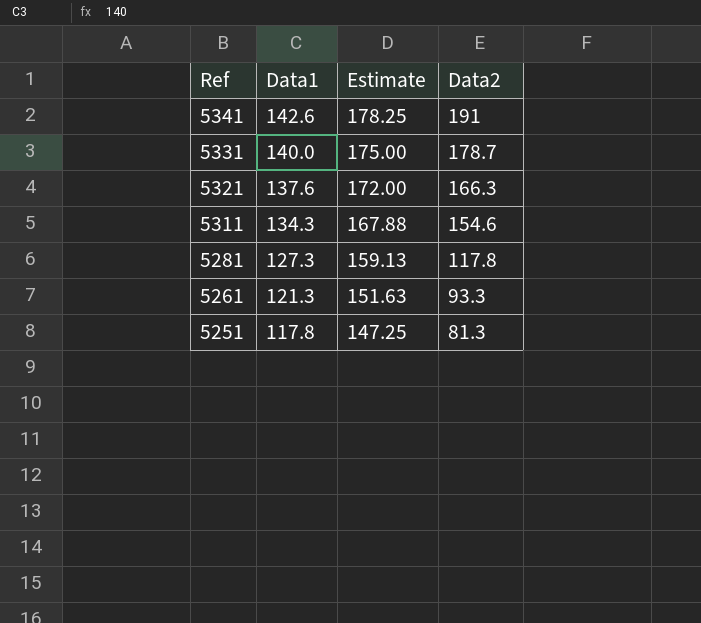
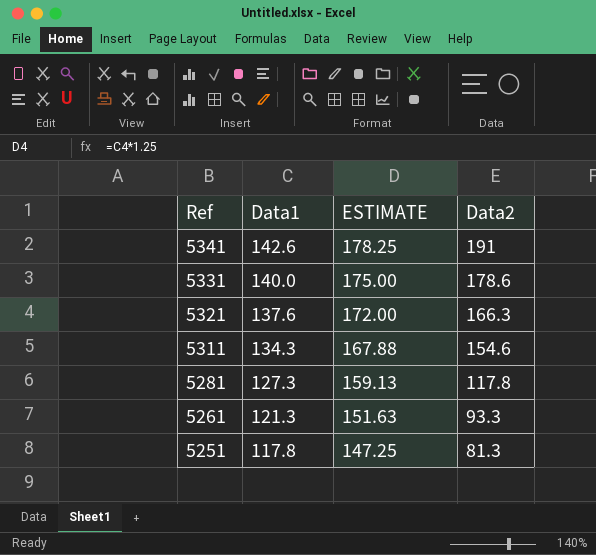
column name: Estimate -> ESTIMATE
5331 | Data2: 178.7 -> 178.6

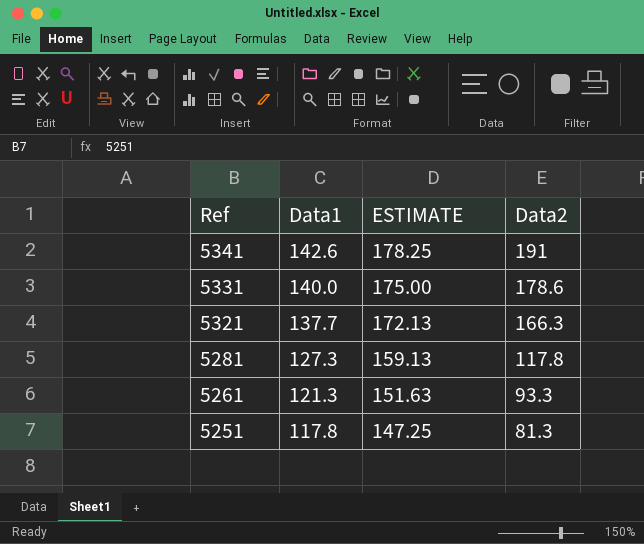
row 5311: 134.3 | 167.88 | 154.6 -> none
5321 | Data1: 137.6 -> 137.7
5321 | ESTIMATE: 172.00 -> 172.13

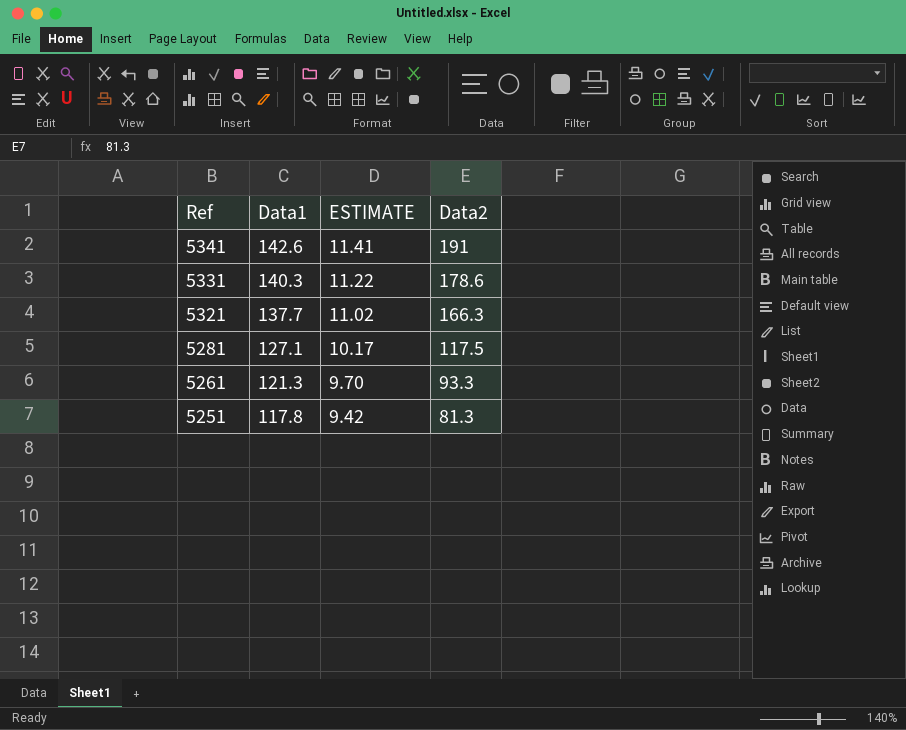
column ESTIMATE | formula: [Data1] * 1.25 -> [Data1] * 0.08
5331 | Data1: 140.0 -> 140.3
5281 | Data1: 127.3 -> 127.1
5281 | Data2: 117.8 -> 117.5

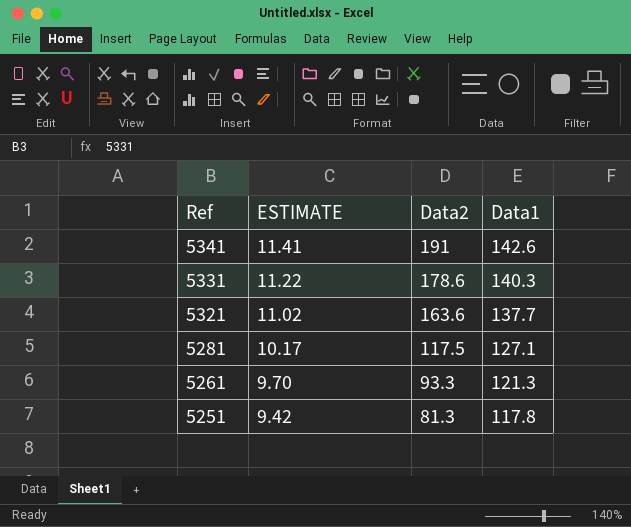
column Data1 | position: 2 -> 4
5321 | Data2: 166.3 -> 163.6

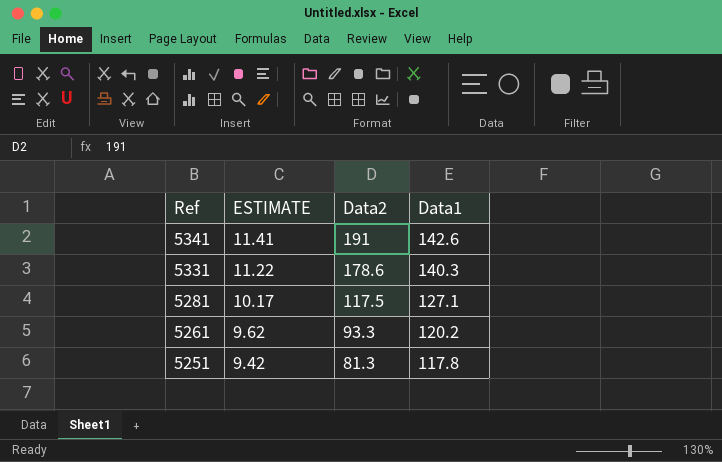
row 5321: 11.02 | 163.6 | 137.7 -> none
5261 | ESTIMATE: 9.70 -> 9.62
5261 | Data1: 121.3 -> 120.2

